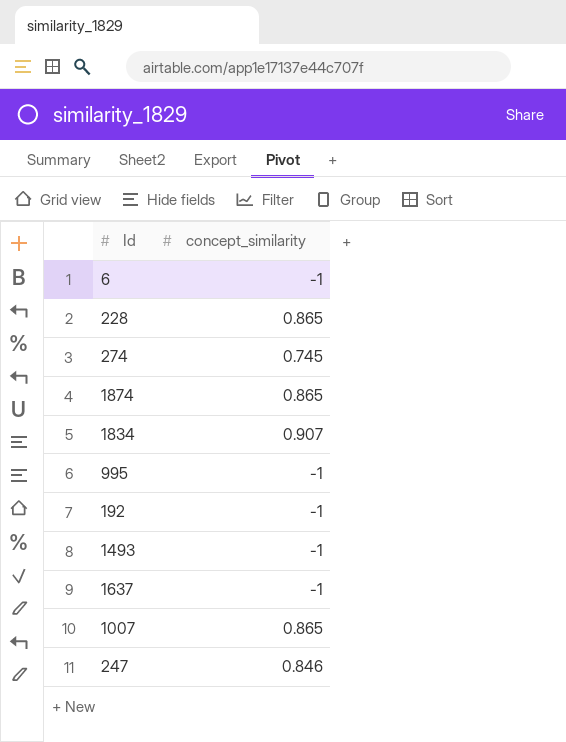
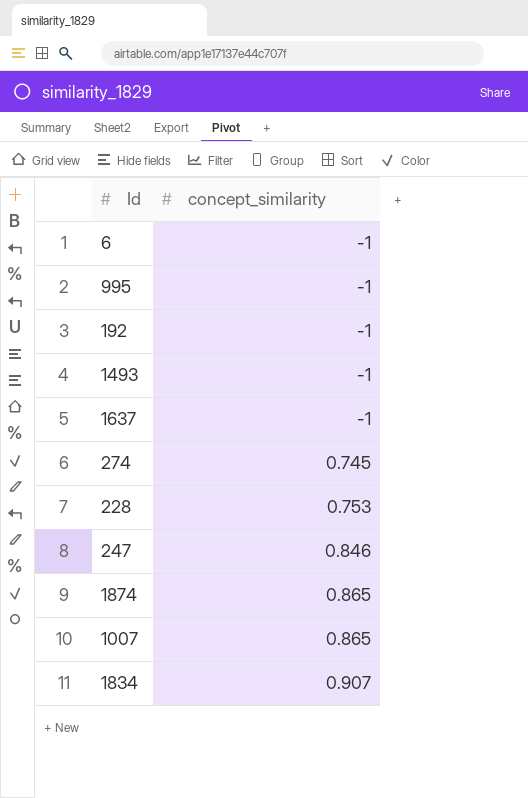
row order: none -> concept_similarity ascending
228 | concept_similarity: 0.865 -> 0.753

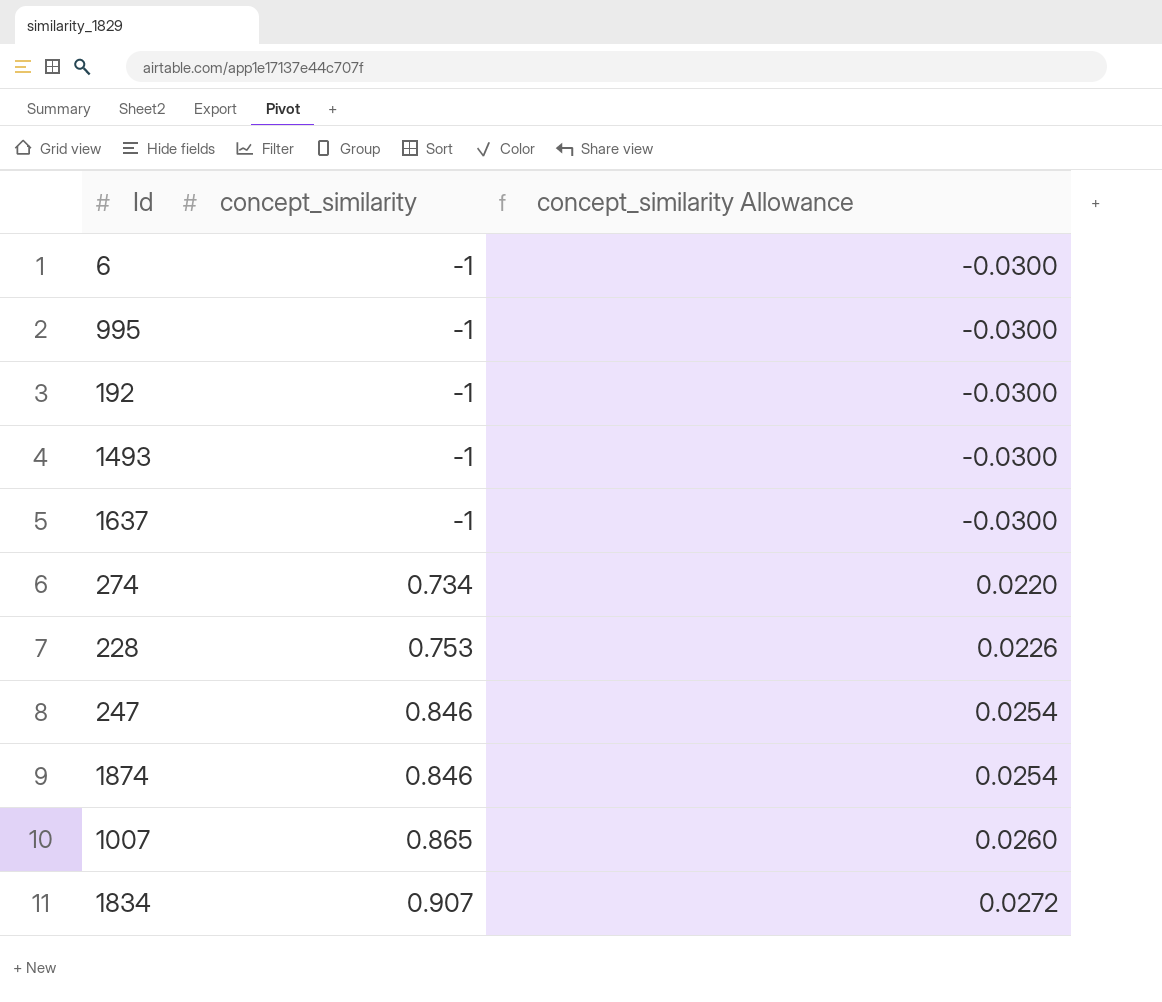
column concept_similarity Allowance | formula: none -> [concept_similarity] * 0.03
274 | concept_similarity: 0.745 -> 0.734
1874 | concept_similarity: 0.865 -> 0.846

